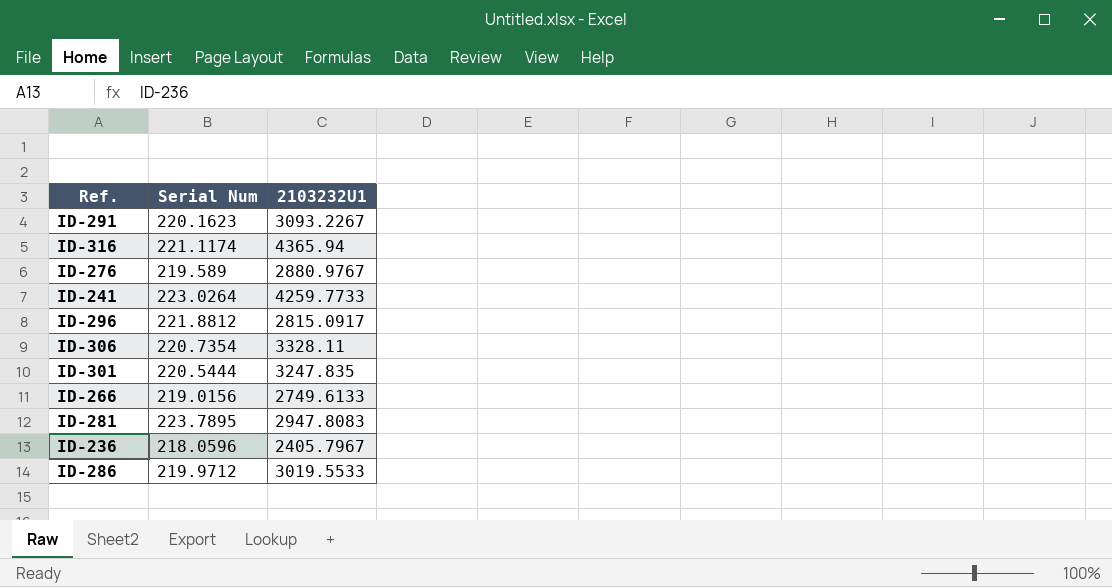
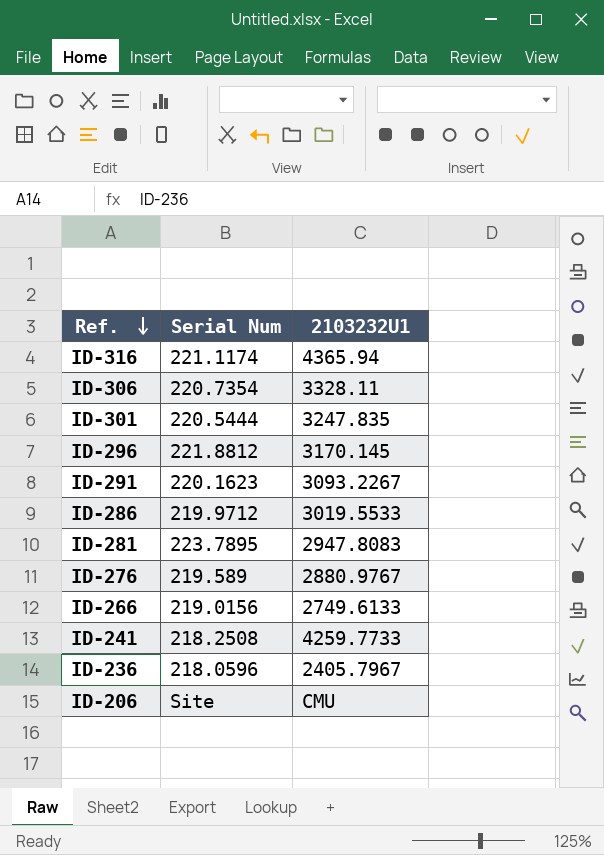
row order: none -> Ref. descending
ID-296 | 2103232U1: 2815.0917 -> 3170.145
ID-241 | Serial Num: 223.0264 -> 218.2508
row ID-206: none -> Site | CMU

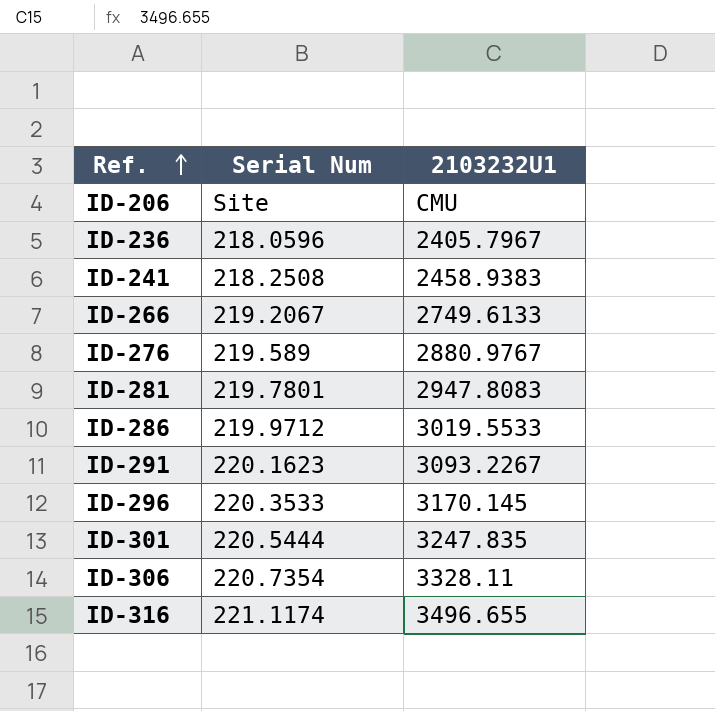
row order: Ref. descending -> Ref. ascending
ID-241 | 2103232U1: 4259.7733 -> 2458.9383
ID-266 | Serial Num: 219.0156 -> 219.2067
ID-281 | Serial Num: 223.7895 -> 219.7801
ID-296 | Serial Num: 221.8812 -> 220.3533
ID-316 | 2103232U1: 4365.94 -> 3496.655

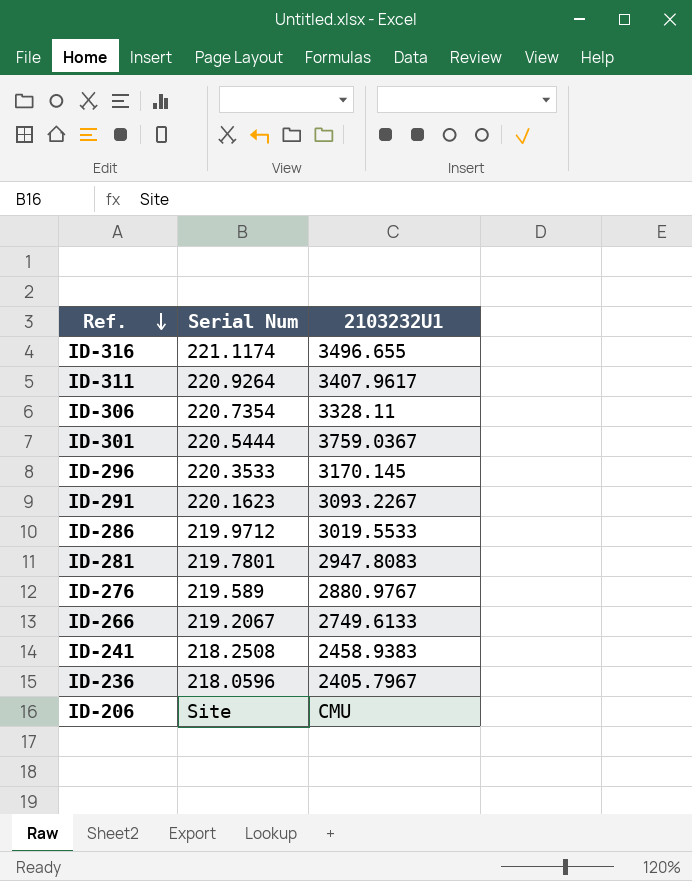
row order: Ref. ascending -> Ref. descending
row ID-311: none -> 220.9264 | 3407.9617
ID-301 | 2103232U1: 3247.835 -> 3759.0367

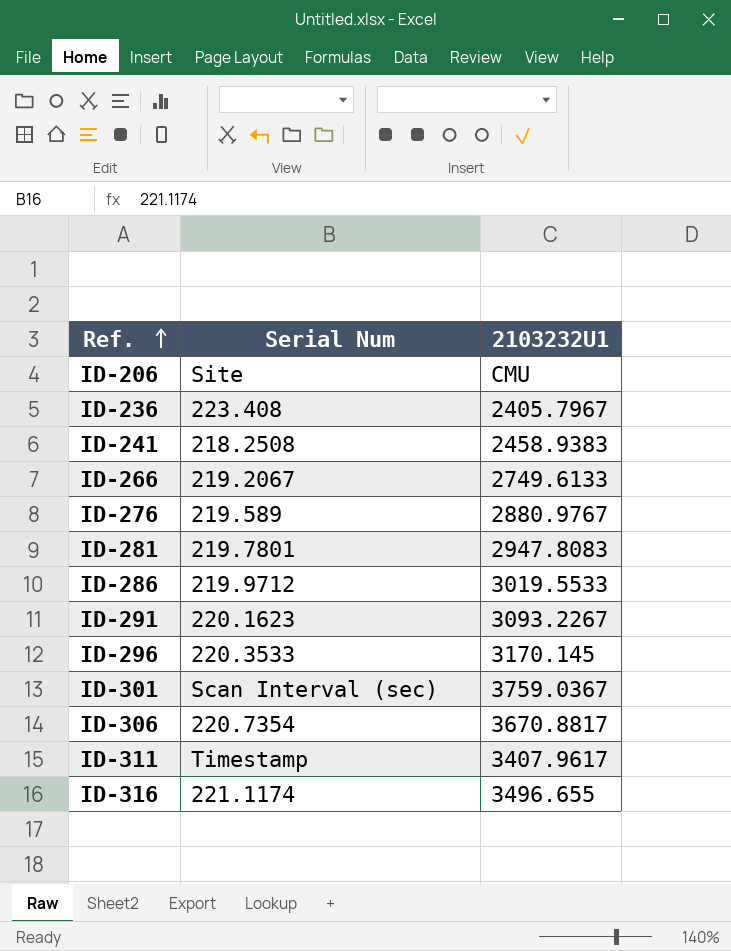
row order: Ref. descending -> Ref. ascending
ID-236 | Serial Num: 218.0596 -> 223.408
ID-301 | Serial Num: 220.5444 -> Scan Interval (sec)
ID-306 | 2103232U1: 3328.11 -> 3670.8817
ID-311 | Serial Num: 220.9264 -> Timestamp

